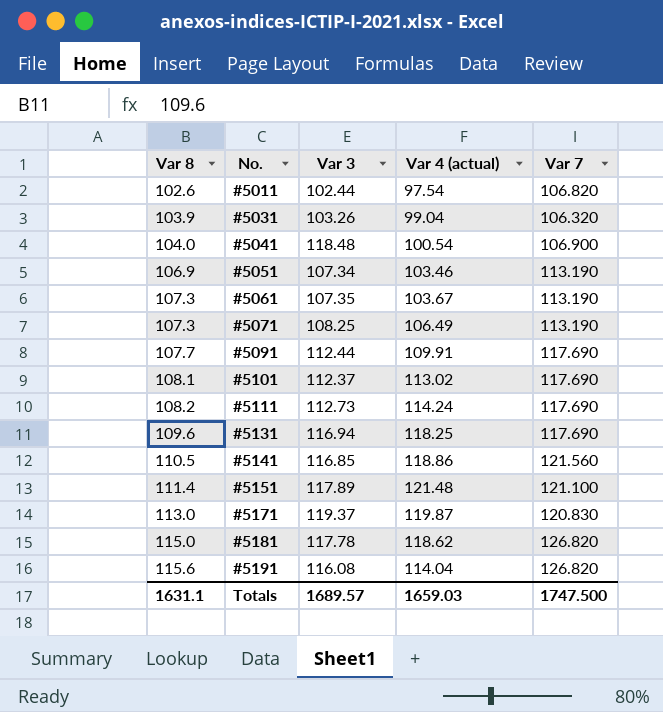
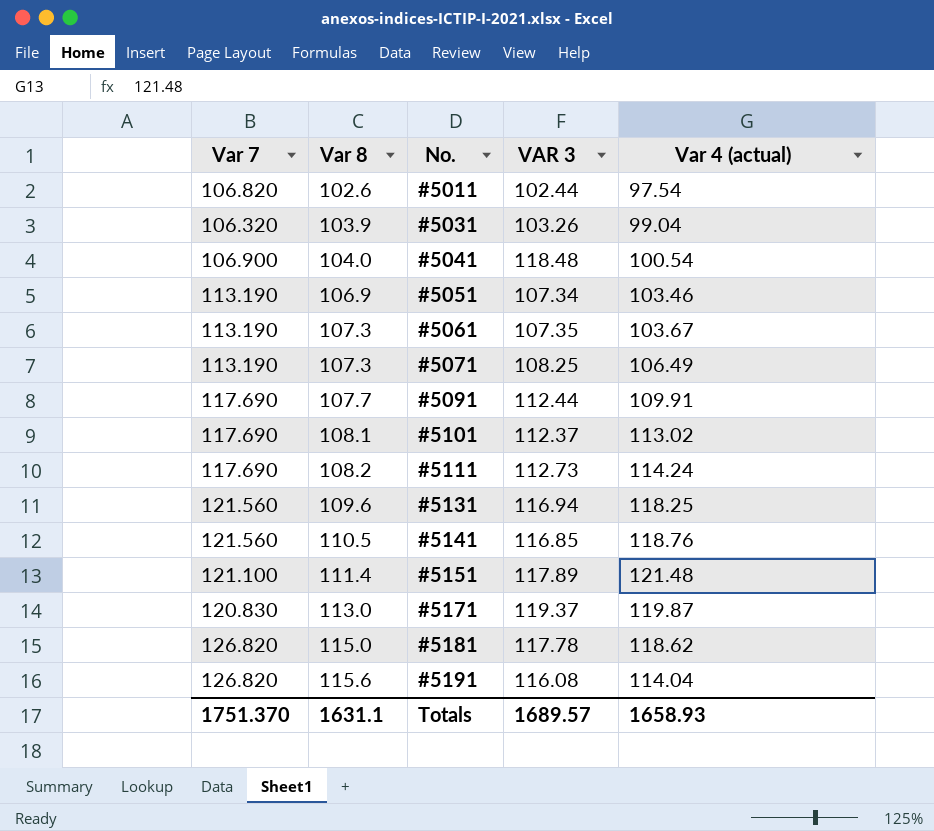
column Var 7 | position: 5 -> 1
column name: Var 3 -> VAR 3
#5131 | Var 7: 117.690 -> 121.560
#5141 | Var 4 (actual): 118.86 -> 118.76
Totals | Var 7: 1747.500 -> 1751.370
Totals | Var 4 (actual): 1659.03 -> 1658.93

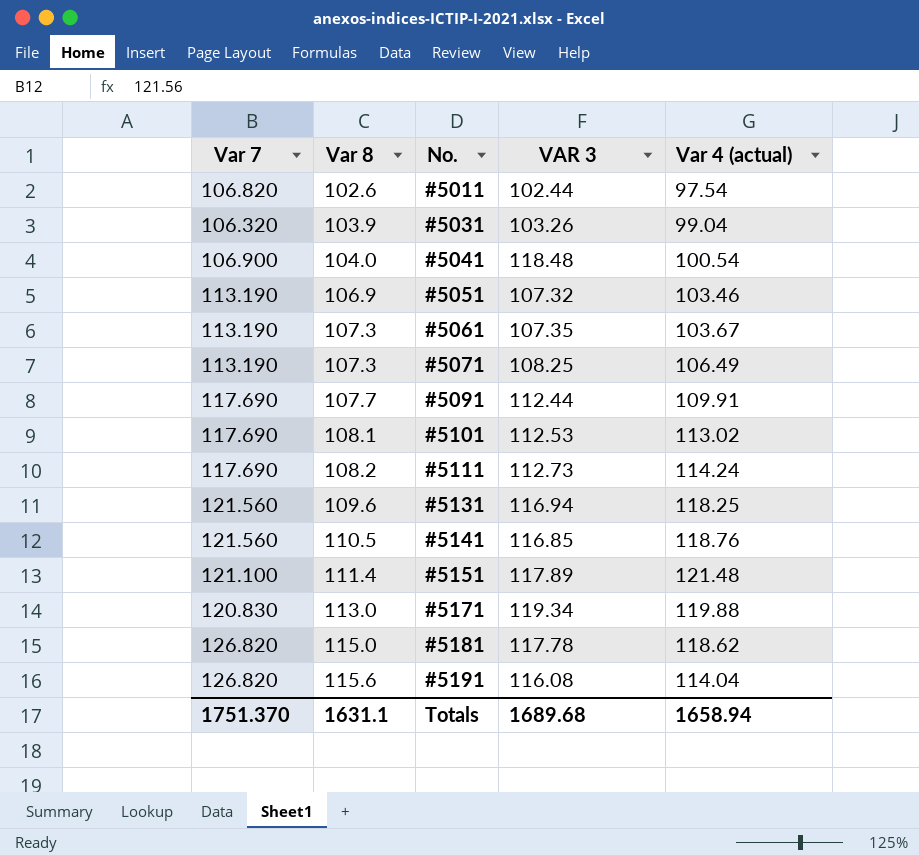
#5051 | VAR 3: 107.34 -> 107.32
#5101 | VAR 3: 112.37 -> 112.53
#5171 | VAR 3: 119.37 -> 119.34
#5171 | Var 4 (actual): 119.87 -> 119.88
Totals | VAR 3: 1689.57 -> 1689.68
Totals | Var 4 (actual): 1658.93 -> 1658.94

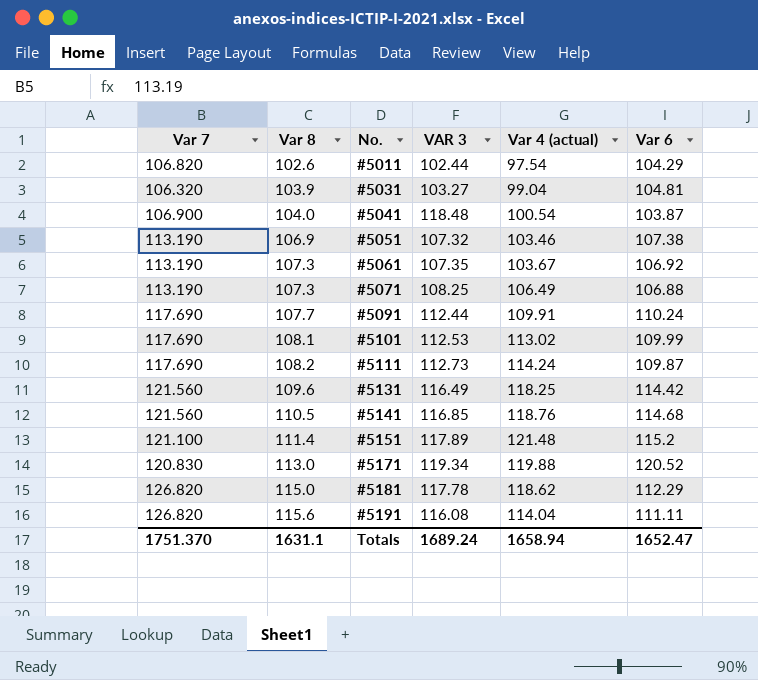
column Var 6 | position: none -> 6
#5031 | VAR 3: 103.26 -> 103.27
#5131 | VAR 3: 116.94 -> 116.49
Totals | VAR 3: 1689.68 -> 1689.24

